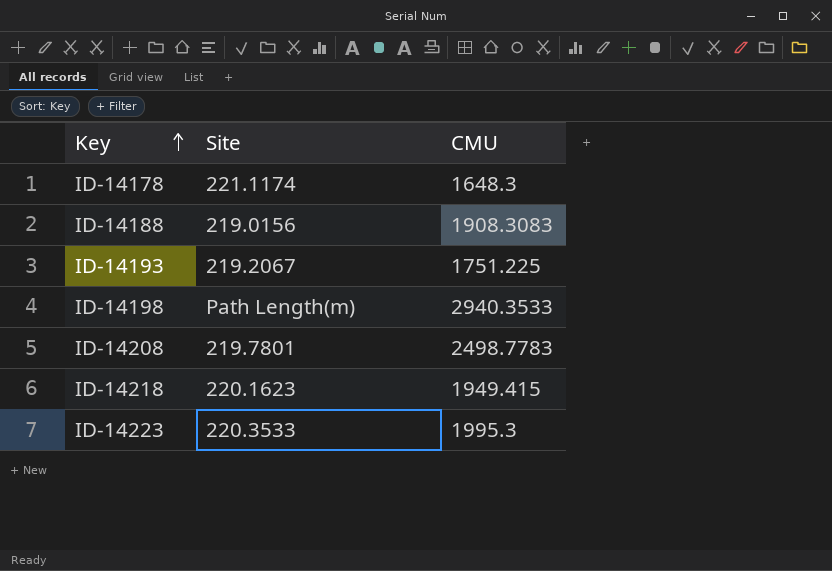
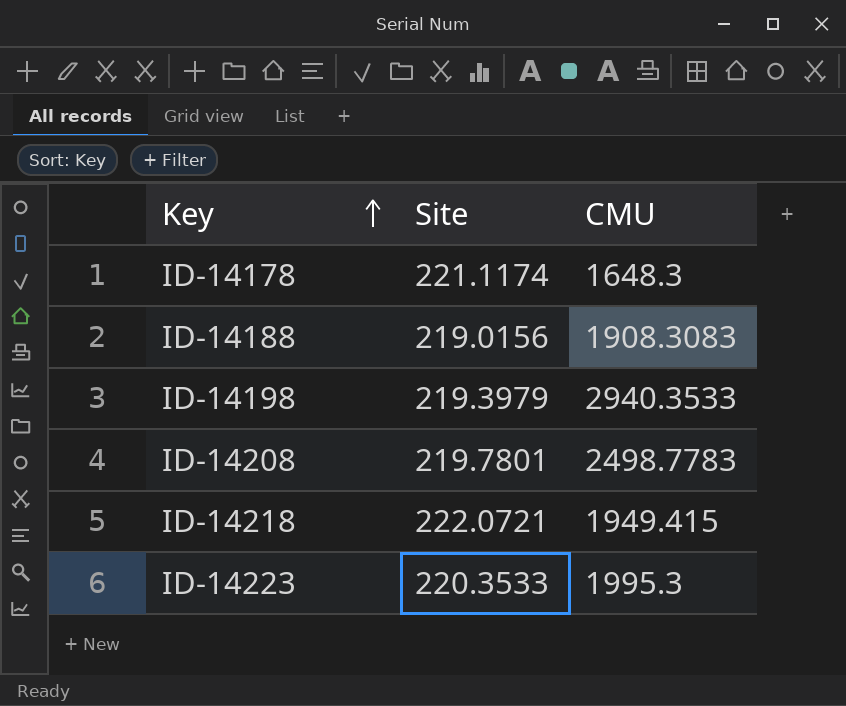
row ID-14193: 219.2067 | 1751.225 -> none
ID-14198 | Site: Path Length(m) -> 219.3979
ID-14218 | Site: 220.1623 -> 222.0721

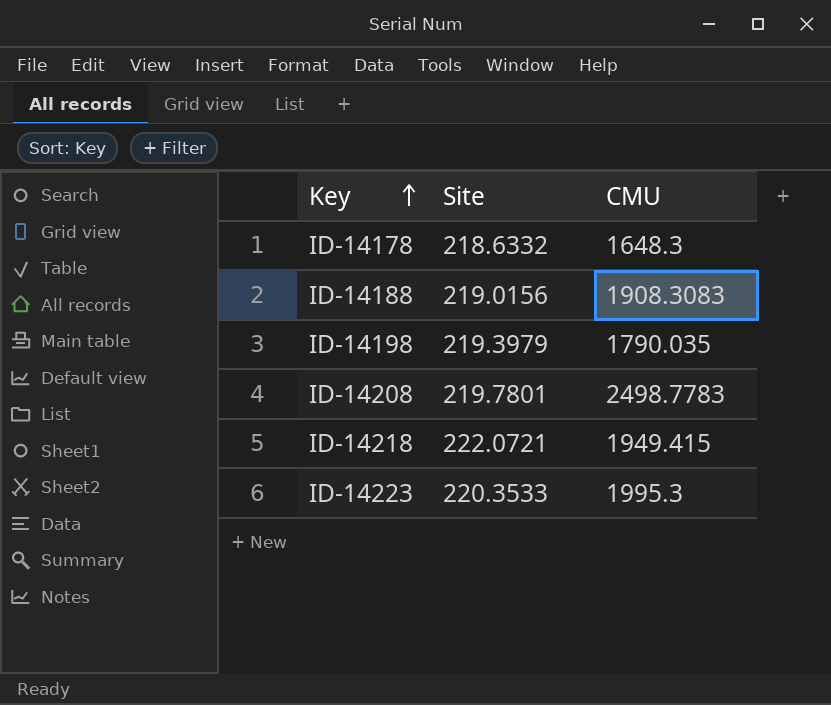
ID-14178 | Site: 221.1174 -> 218.6332
ID-14198 | CMU: 2940.3533 -> 1790.035

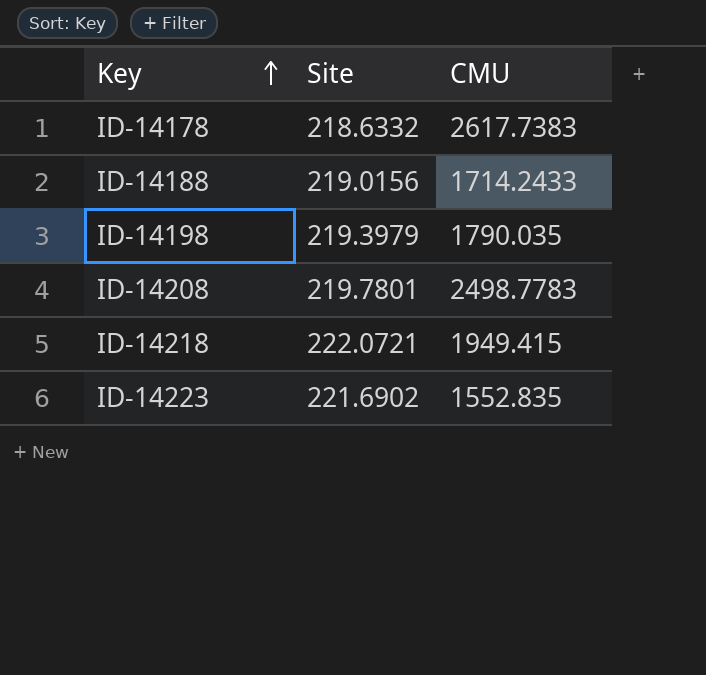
ID-14178 | CMU: 1648.3 -> 2617.7383
ID-14188 | CMU: 1908.3083 -> 1714.2433
ID-14223 | Site: 220.3533 -> 221.6902
ID-14223 | CMU: 1995.3 -> 1552.835

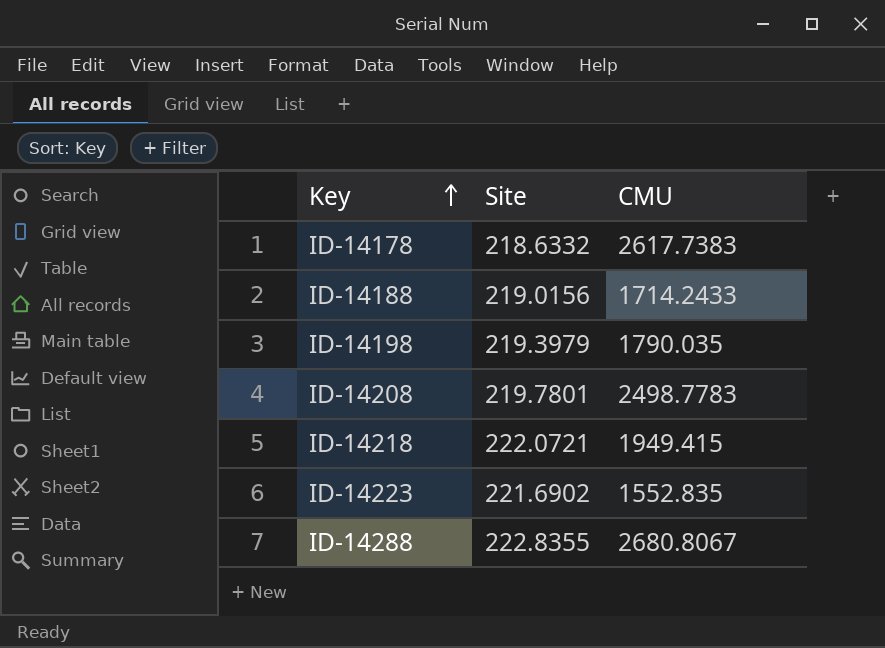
row ID-14288: none -> 222.8355 | 2680.8067

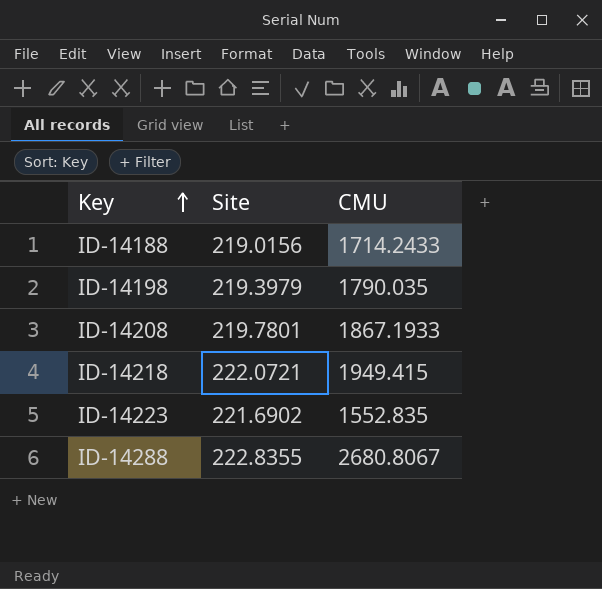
row ID-14178: 218.6332 | 2617.7383 -> none
ID-14208 | CMU: 2498.7783 -> 1867.1933

